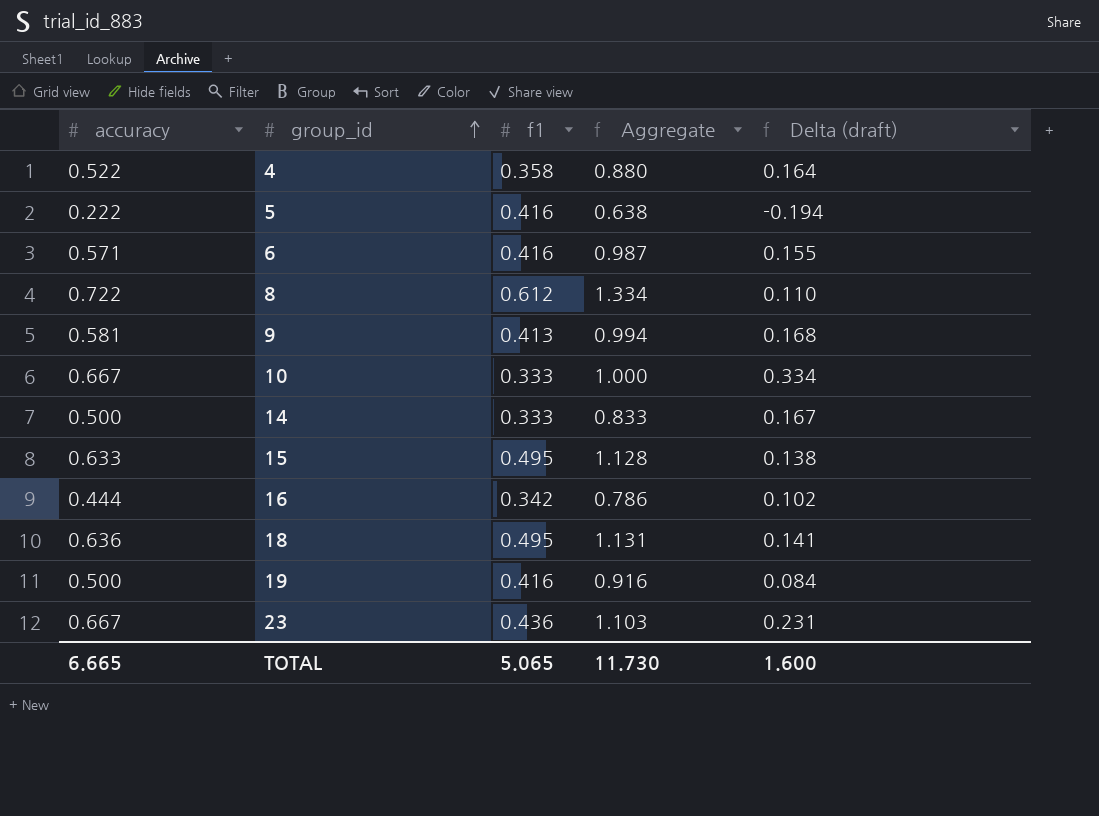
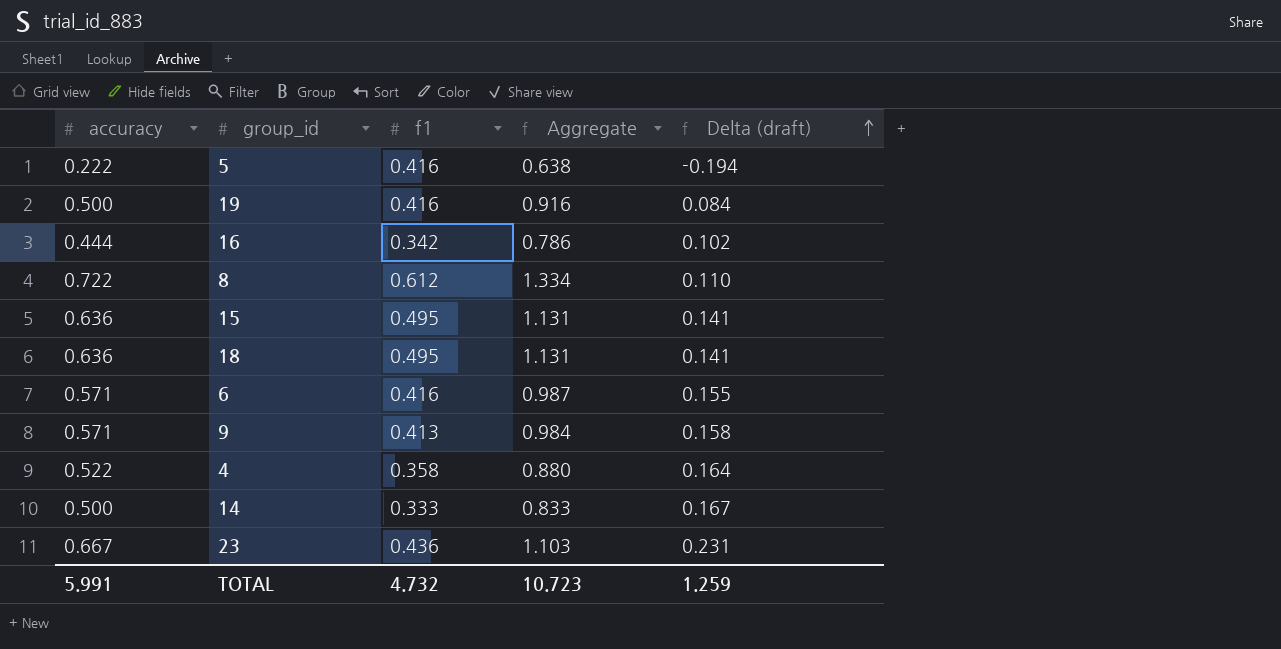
row order: group_id ascending -> Delta (draft) ascending
row 10: 0.667 | 0.333 | 1.000 | 0.334 -> none
15 | accuracy: 0.633 -> 0.636
15 | Aggregate: 1.128 -> 1.131
15 | Delta (draft): 0.138 -> 0.141
9 | accuracy: 0.581 -> 0.571
9 | Aggregate: 0.994 -> 0.984
9 | Delta (draft): 0.168 -> 0.158
TOTAL | accuracy: 6.665 -> 5.991
TOTAL | f1: 5.065 -> 4.732
TOTAL | Aggregate: 11.730 -> 10.723
TOTAL | Delta (draft): 1.600 -> 1.259

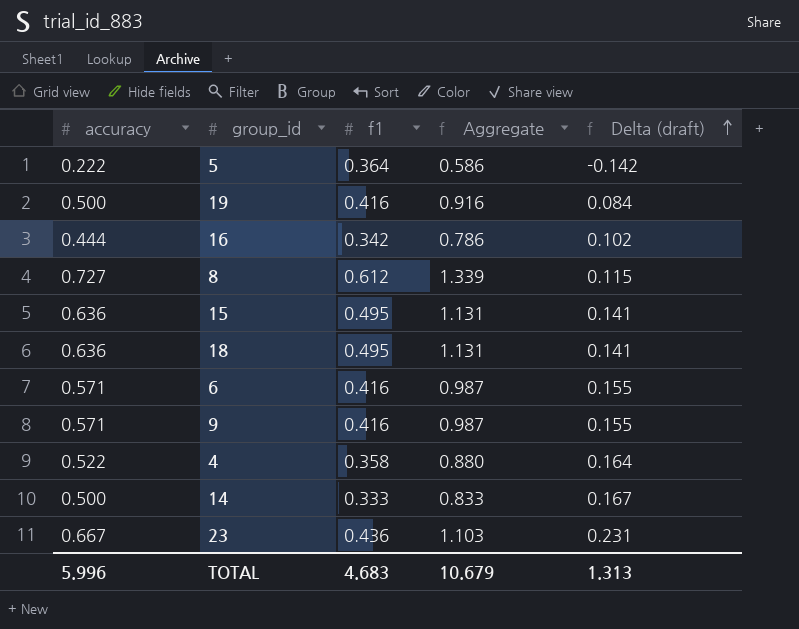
5 | f1: 0.416 -> 0.364
5 | Aggregate: 0.638 -> 0.586
5 | Delta (draft): -0.194 -> -0.142
8 | accuracy: 0.722 -> 0.727
8 | Aggregate: 1.334 -> 1.339
8 | Delta (draft): 0.110 -> 0.115
9 | f1: 0.413 -> 0.416
9 | Aggregate: 0.984 -> 0.987
9 | Delta (draft): 0.158 -> 0.155
TOTAL | accuracy: 5.991 -> 5.996
TOTAL | f1: 4.732 -> 4.683
TOTAL | Aggregate: 10.723 -> 10.679
TOTAL | Delta (draft): 1.259 -> 1.313

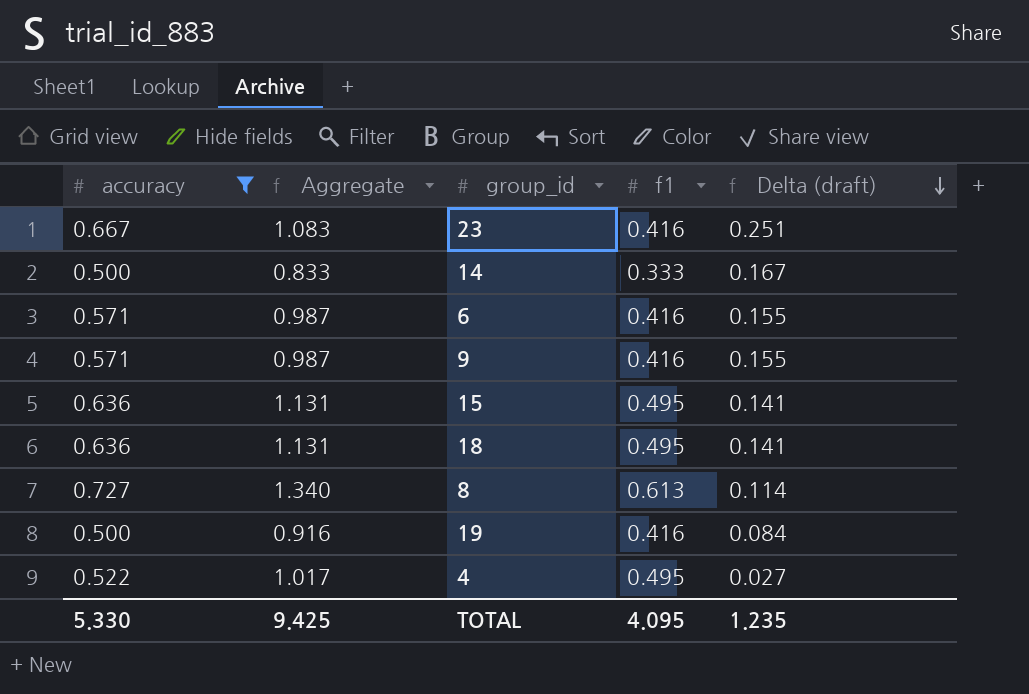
filter: none -> accuracy >= 0.500
row order: Delta (draft) ascending -> Delta (draft) descending
column Aggregate | position: 4 -> 2
23 | Aggregate: 1.103 -> 1.083
23 | f1: 0.436 -> 0.416
23 | Delta (draft): 0.231 -> 0.251
8 | Aggregate: 1.339 -> 1.340
8 | f1: 0.612 -> 0.613
8 | Delta (draft): 0.115 -> 0.114
4 | Aggregate: 0.880 -> 1.017
4 | f1: 0.358 -> 0.495
4 | Delta (draft): 0.164 -> 0.027
TOTAL | accuracy: 5.996 -> 5.330
TOTAL | Aggregate: 10.679 -> 9.425
TOTAL | f1: 4.683 -> 4.095
TOTAL | Delta (draft): 1.313 -> 1.235

